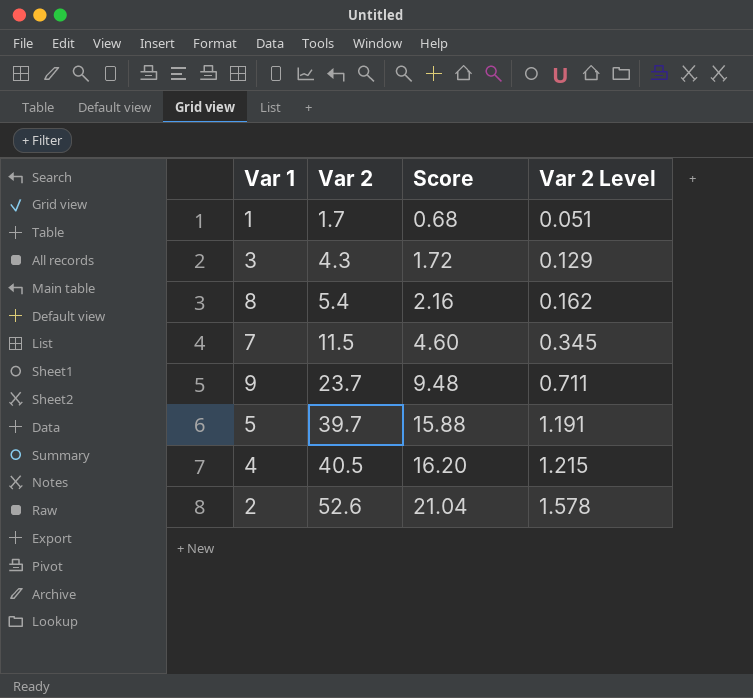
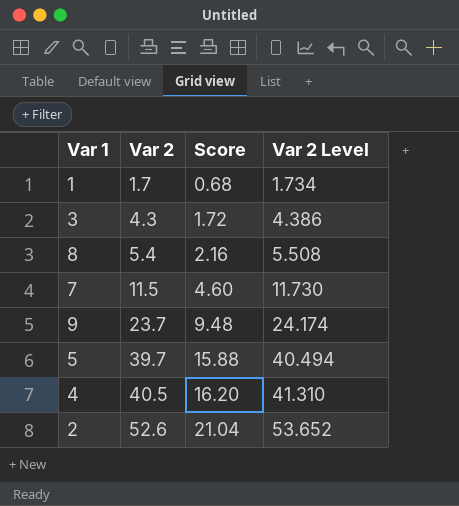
column Var 2 Level | formula: [Var 2] * 0.03 -> [Var 2] * 1.02

